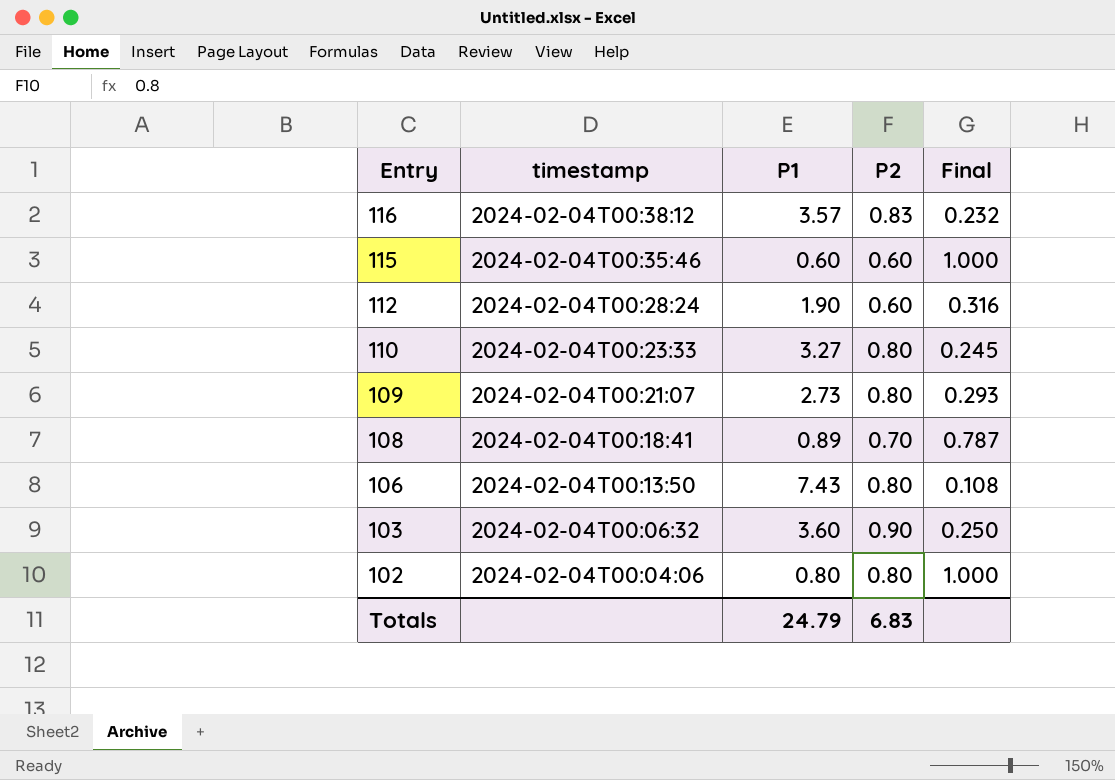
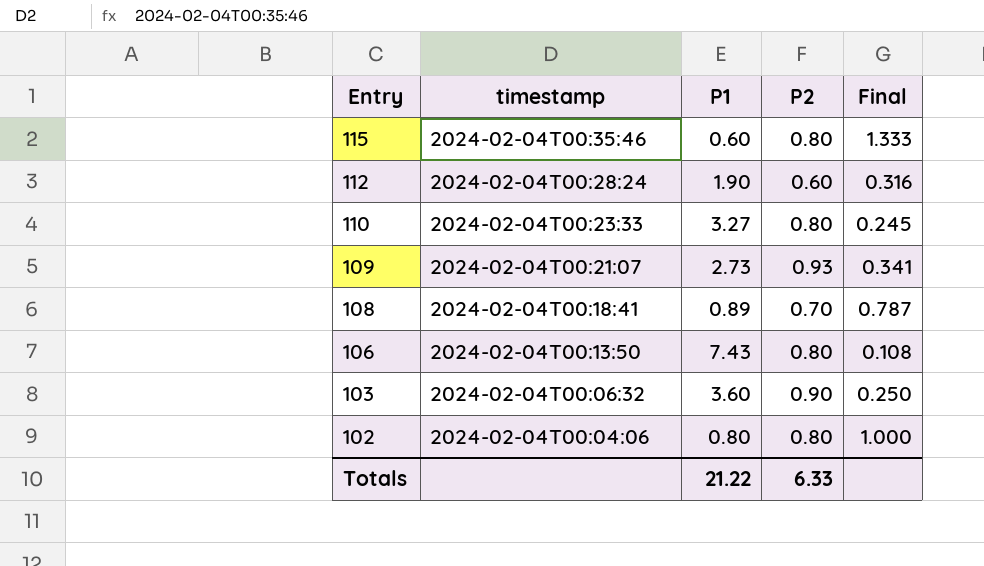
row 116: 2024-02-04T00:38:12 | 3.57 | 0.83 | 0.232 -> none
115 | P2: 0.60 -> 0.80
115 | Final: 1.000 -> 1.333
109 | P2: 0.80 -> 0.93
109 | Final: 0.293 -> 0.341
Totals | P1: 24.79 -> 21.22
Totals | P2: 6.83 -> 6.33

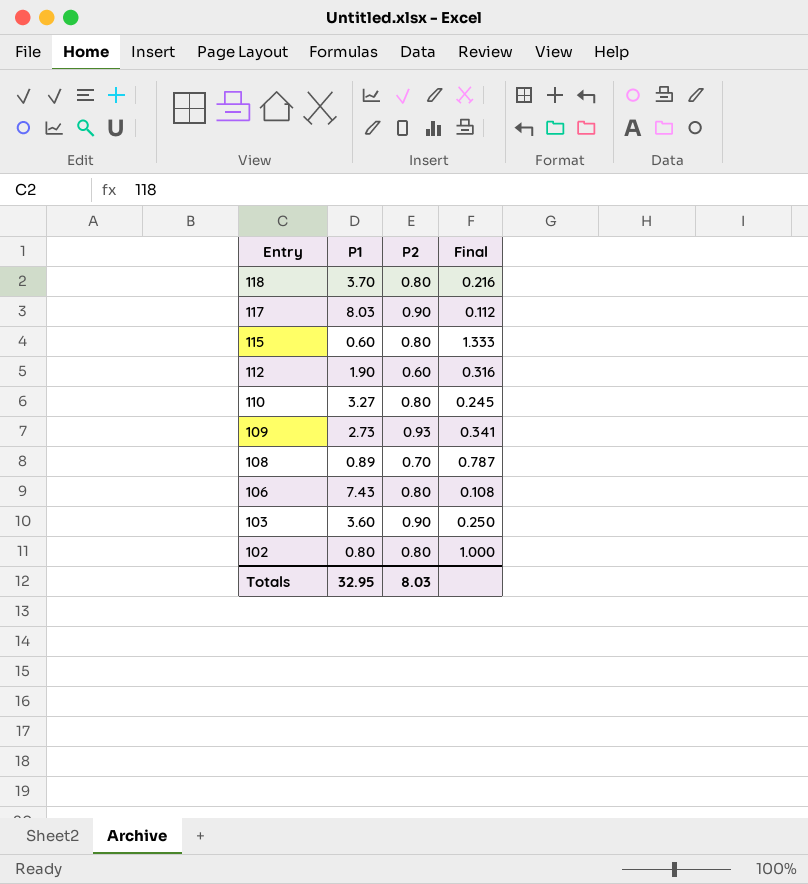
column timestamp | position: 2 -> none
row 118: none -> 3.70 | 0.80 | 0.216
row 117: none -> 8.03 | 0.90 | 0.112
Totals | P1: 21.22 -> 32.95
Totals | P2: 6.33 -> 8.03

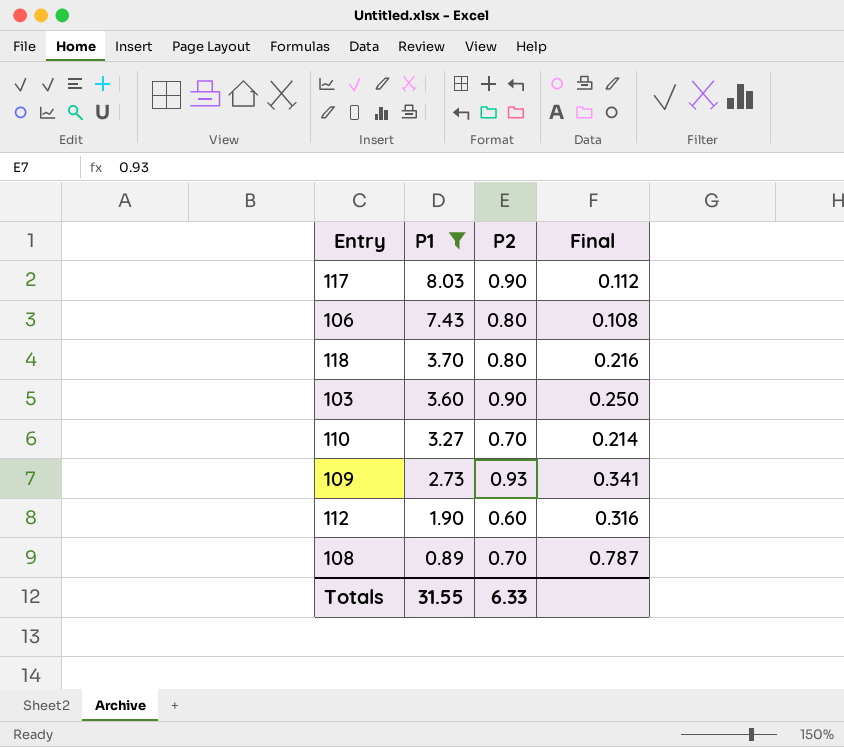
filter: none -> P1 >= 0.89
row order: Entry descending -> P1 descending
110 | P2: 0.80 -> 0.70
110 | Final: 0.245 -> 0.214
Totals | P1: 32.95 -> 31.55
Totals | P2: 8.03 -> 6.33

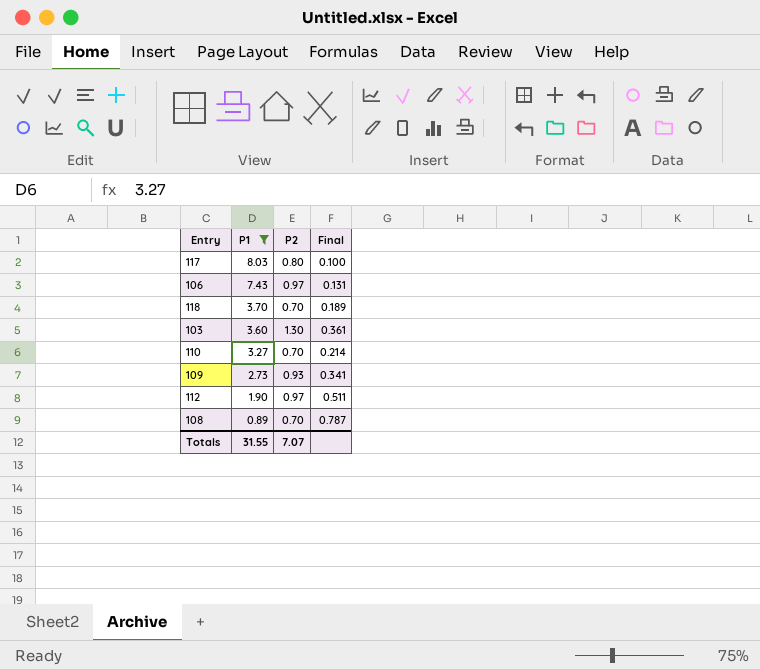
117 | P2: 0.90 -> 0.80
117 | Final: 0.112 -> 0.100
106 | P2: 0.80 -> 0.97
106 | Final: 0.108 -> 0.131
118 | P2: 0.80 -> 0.70
118 | Final: 0.216 -> 0.189
103 | P2: 0.90 -> 1.30
103 | Final: 0.250 -> 0.361
112 | P2: 0.60 -> 0.97
112 | Final: 0.316 -> 0.511
Totals | P2: 6.33 -> 7.07

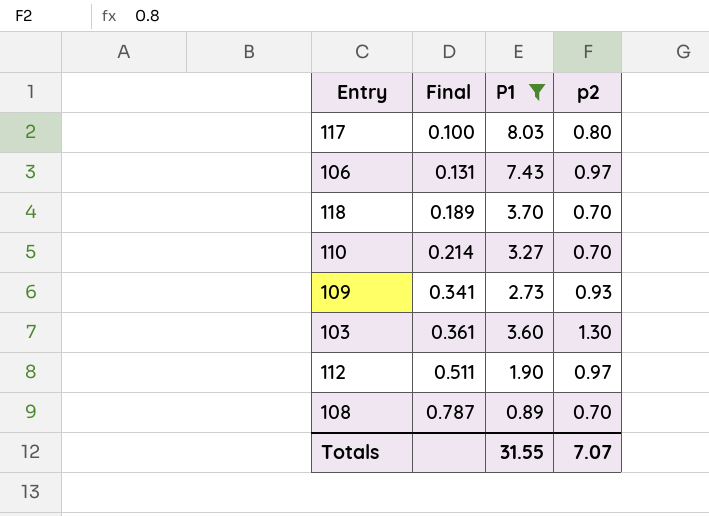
row order: P1 descending -> Final ascending
column Final | position: 4 -> 2
column name: P2 -> p2

